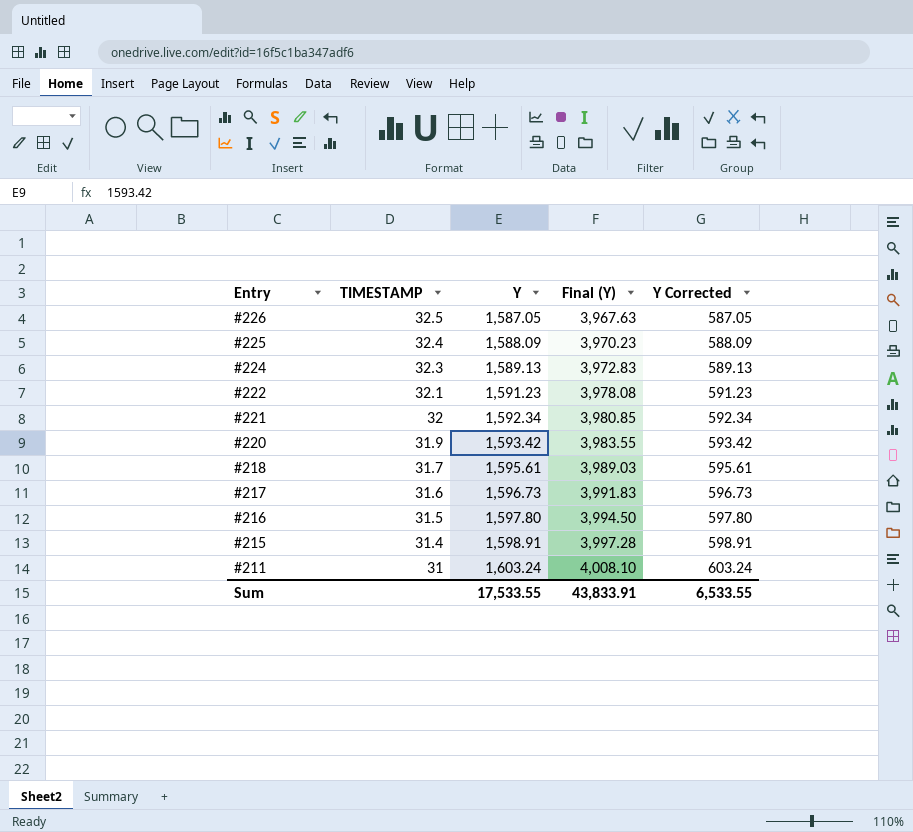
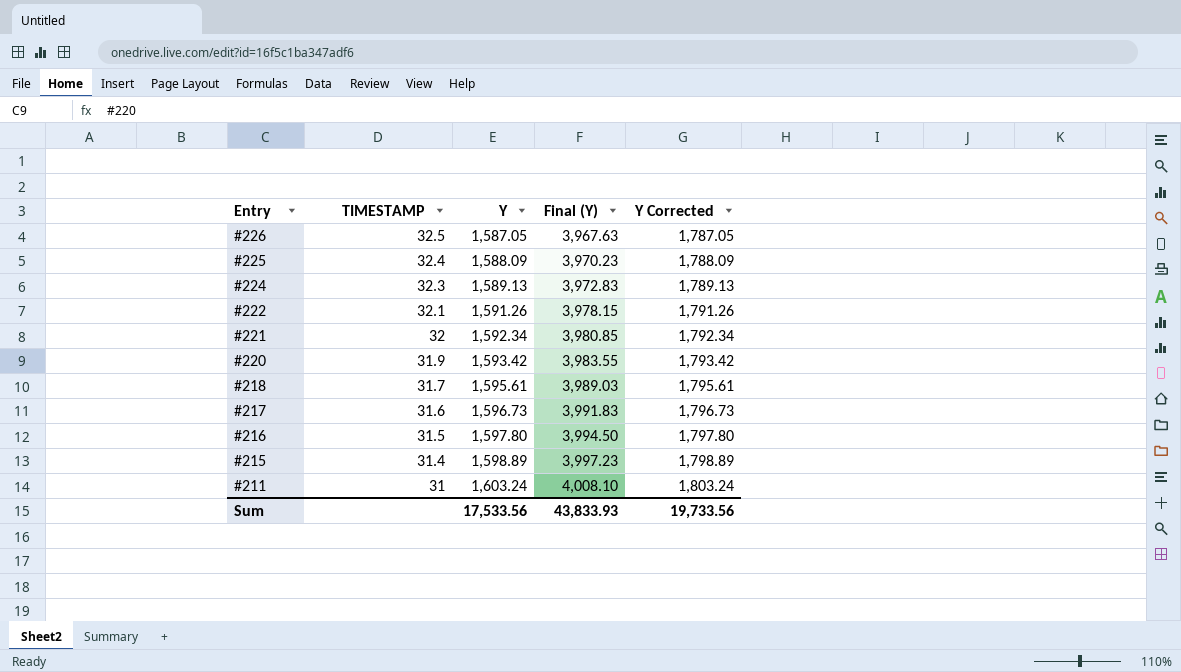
column Y Corrected | formula: [Y] - 1000 -> [Y] + 200
#222 | Y: 1,591.23 -> 1,591.26
#222 | Final (Y): 3,978.08 -> 3,978.15
#215 | Y: 1,598.91 -> 1,598.89
#215 | Final (Y): 3,997.28 -> 3,997.23
Sum | Y: 17,533.55 -> 17,533.56
Sum | Final (Y): 43,833.91 -> 43,833.93
Sum | Y Corrected: 6,533.55 -> 19,733.56

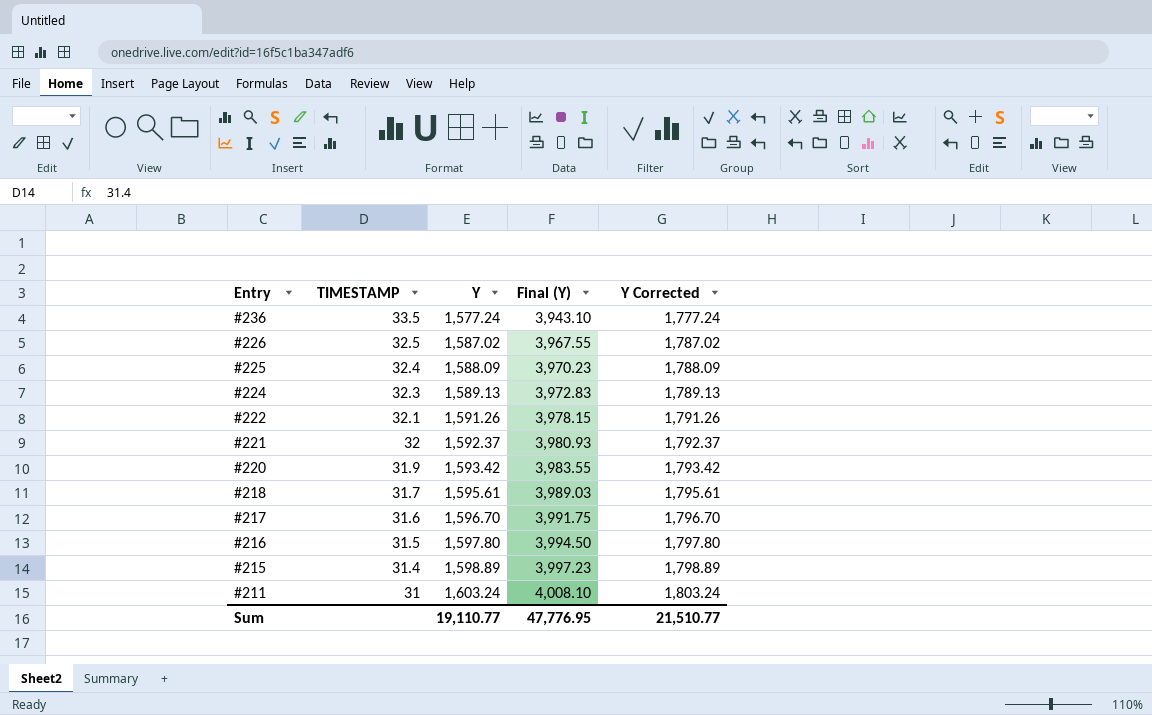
row #236: none -> 33.5 | 1,577.24 | 3,943.10 | 1,777.24
#226 | Y: 1,587.05 -> 1,587.02
#226 | Final (Y): 3,967.63 -> 3,967.55
#226 | Y Corrected: 1,787.05 -> 1,787.02
#221 | Y: 1,592.34 -> 1,592.37
#221 | Final (Y): 3,980.85 -> 3,980.93
#221 | Y Corrected: 1,792.34 -> 1,792.37
#217 | Y: 1,596.73 -> 1,596.70
#217 | Final (Y): 3,991.83 -> 3,991.75
#217 | Y Corrected: 1,796.73 -> 1,796.70
Sum | Y: 17,533.56 -> 19,110.77
Sum | Final (Y): 43,833.93 -> 47,776.95
Sum | Y Corrected: 19,733.56 -> 21,510.77

